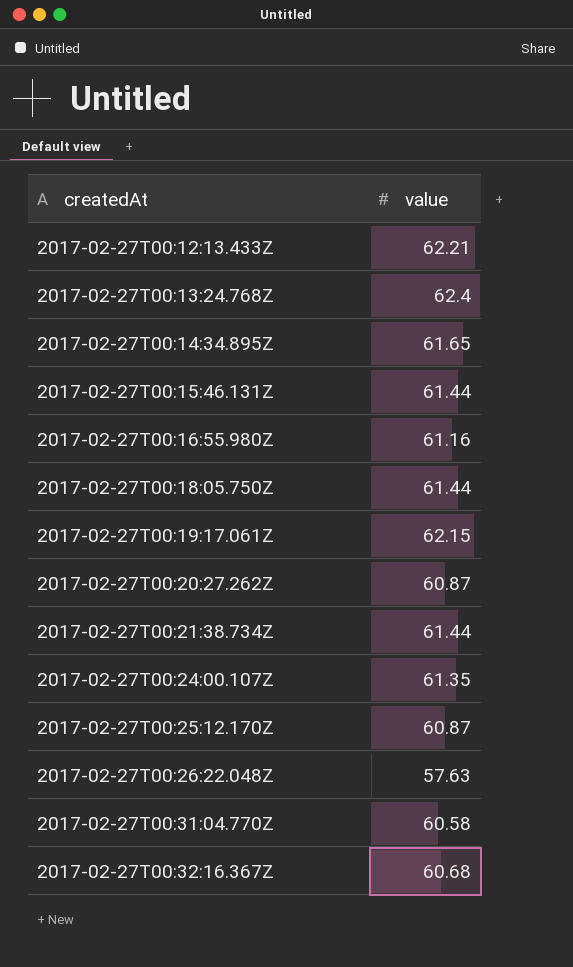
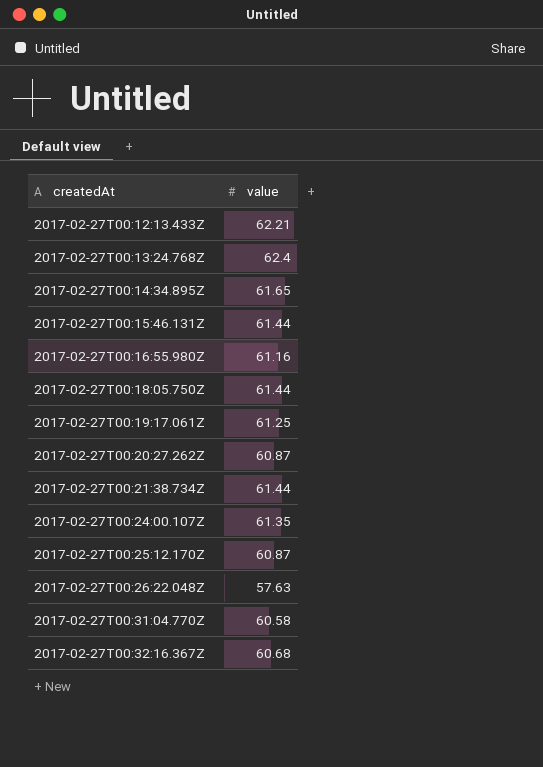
2017-02-27T00:19:17.061Z | value: 62.15 -> 61.25

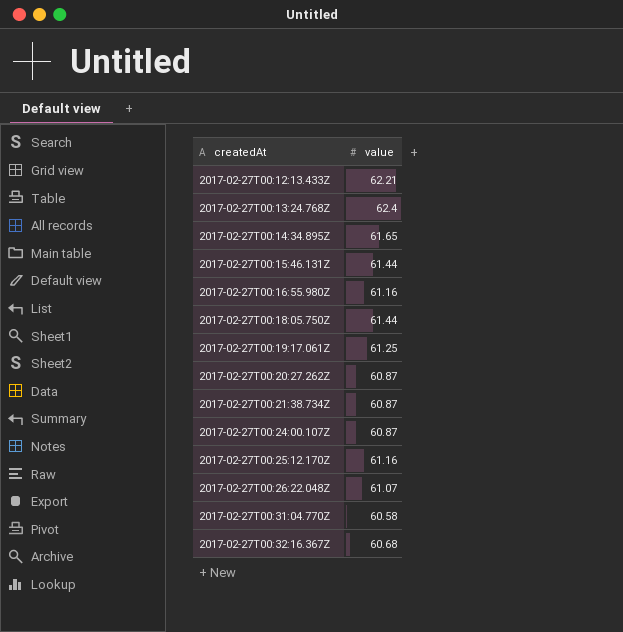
2017-02-27T00:21:38.734Z | value: 61.44 -> 60.87
2017-02-27T00:24:00.107Z | value: 61.35 -> 60.87
2017-02-27T00:25:12.170Z | value: 60.87 -> 61.16
2017-02-27T00:26:22.048Z | value: 57.63 -> 61.07

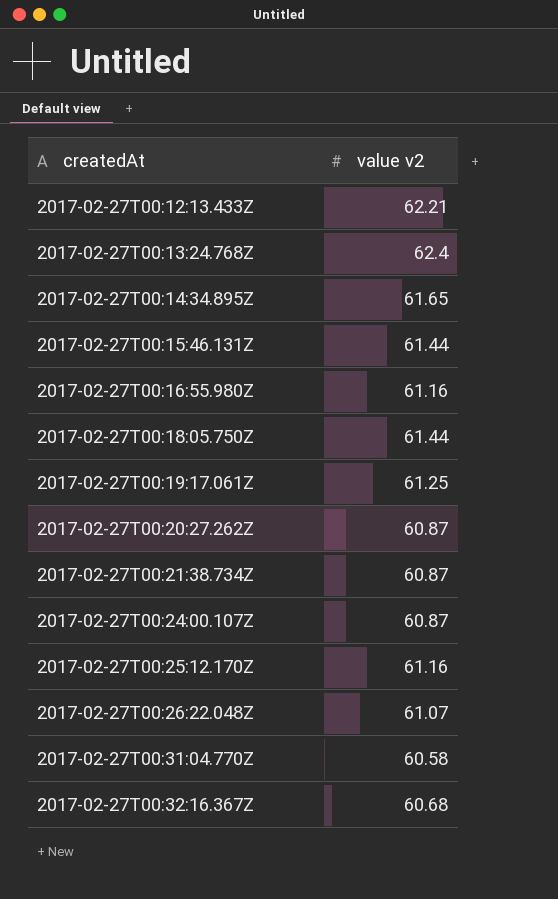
column name: value -> value v2

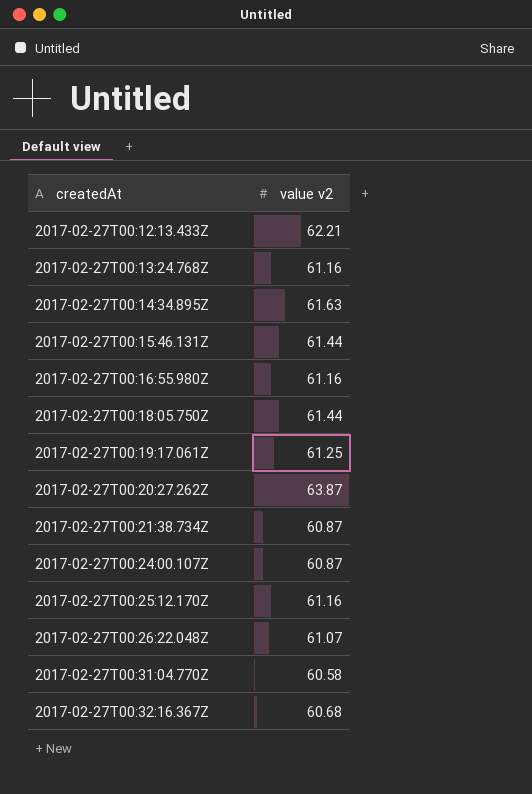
2017-02-27T00:13:24.768Z | value v2: 62.4 -> 61.16
2017-02-27T00:14:34.895Z | value v2: 61.65 -> 61.63
2017-02-27T00:20:27.262Z | value v2: 60.87 -> 63.87

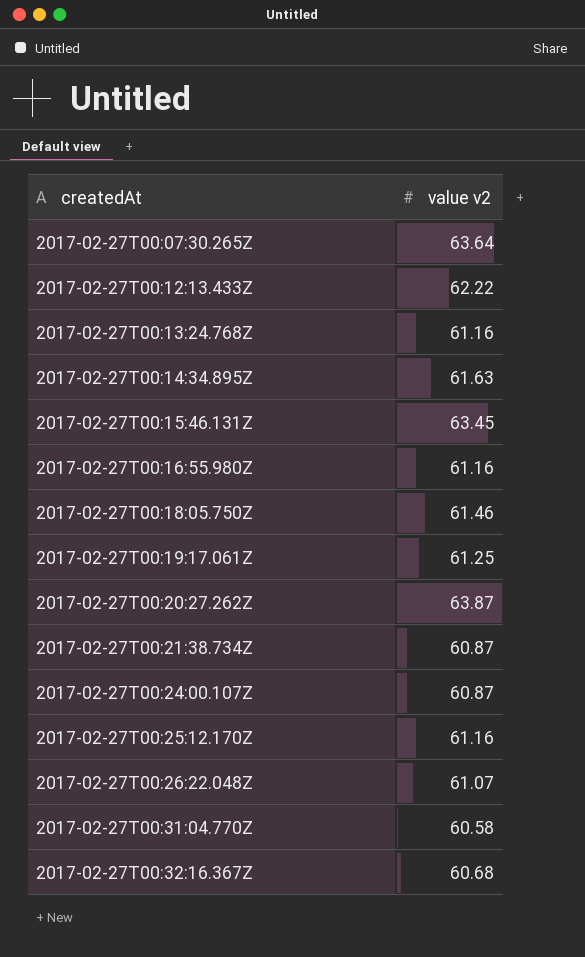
row 2017-02-27T00:07:30.265Z: none -> 63.64
2017-02-27T00:12:13.433Z | value v2: 62.21 -> 62.22
2017-02-27T00:15:46.131Z | value v2: 61.44 -> 63.45
2017-02-27T00:18:05.750Z | value v2: 61.44 -> 61.46

